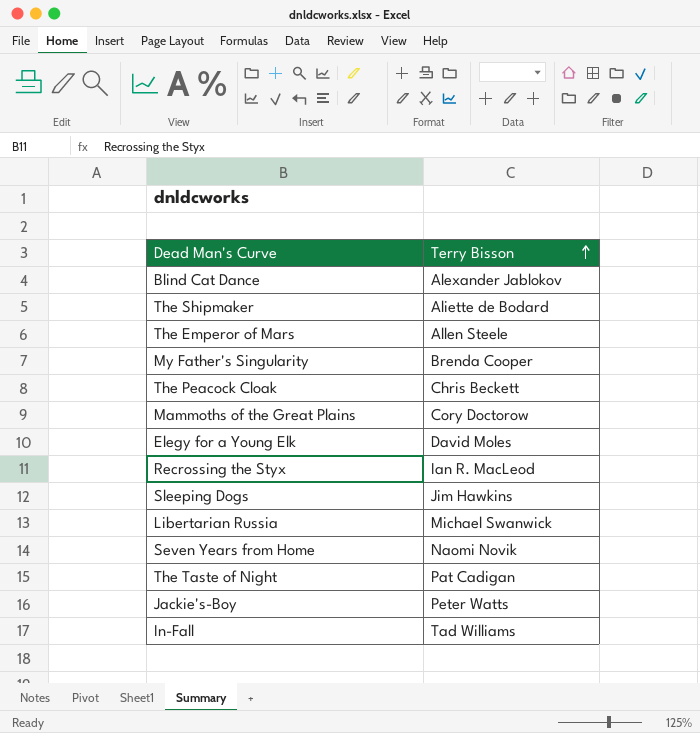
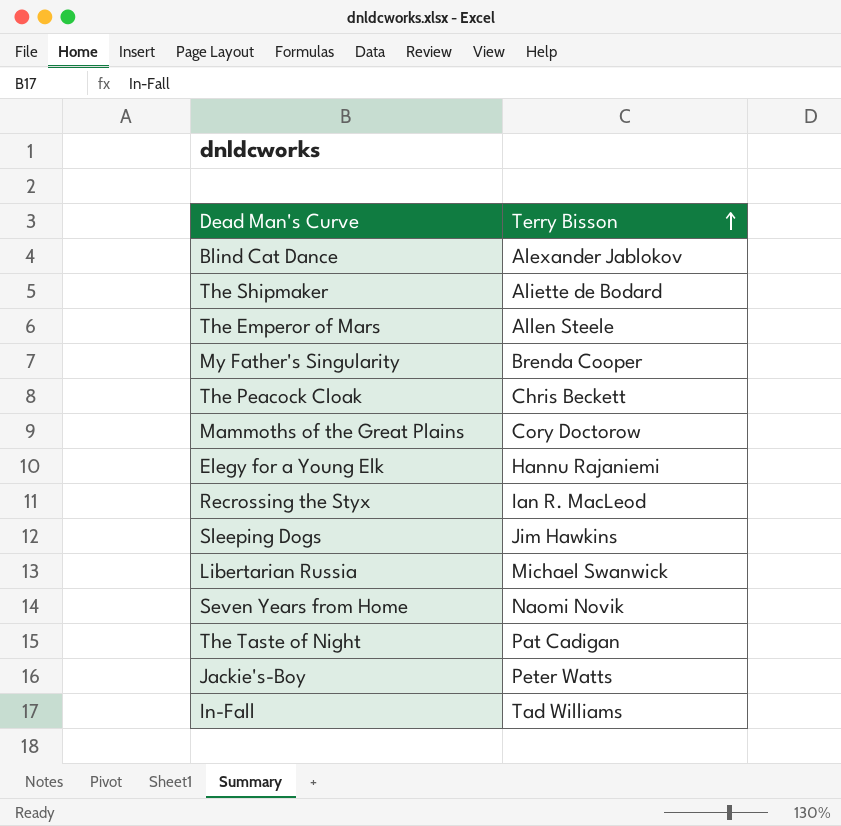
Elegy for a Young Elk | Terry Bisson: David Moles -> Hannu Rajaniemi

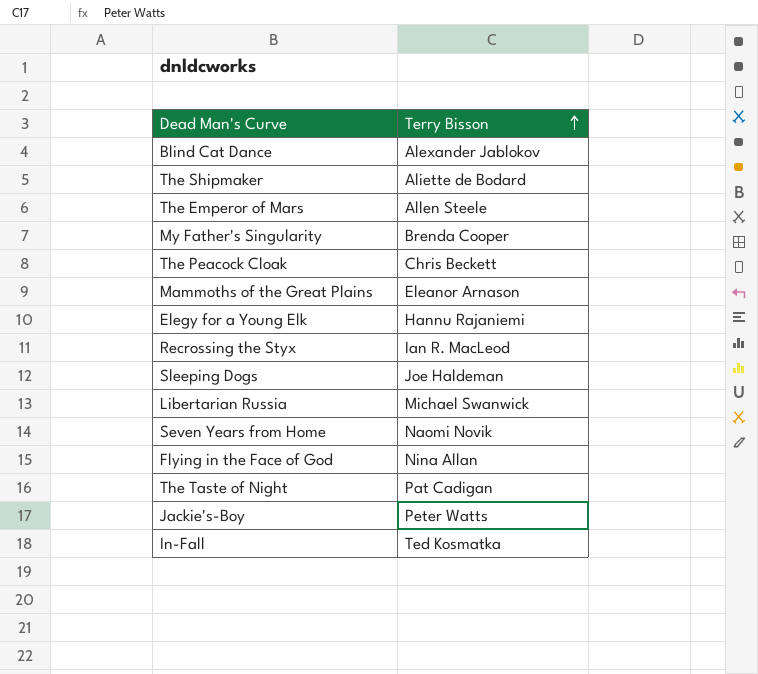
Mammoths of the Great Plains | Terry Bisson: Cory Doctorow -> Eleanor Arnason
Sleeping Dogs | Terry Bisson: Jim Hawkins -> Joe Haldeman
row Flying in the Face of God: none -> Nina Allan
In-Fall | Terry Bisson: Tad Williams -> Ted Kosmatka

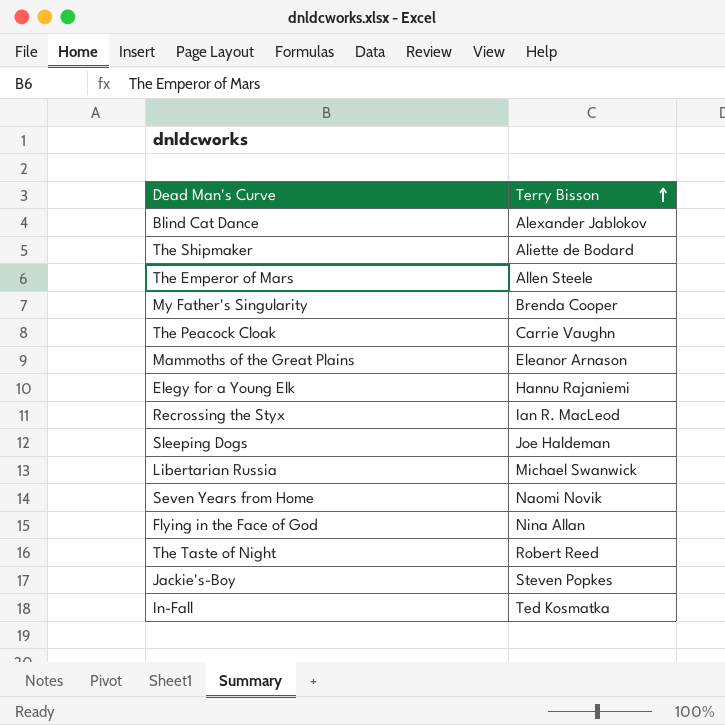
The Peacock Cloak | Terry Bisson: Chris Beckett -> Carrie Vaughn
The Taste of Night | Terry Bisson: Pat Cadigan -> Robert Reed
Jackie's-Boy | Terry Bisson: Peter Watts -> Steven Popkes

